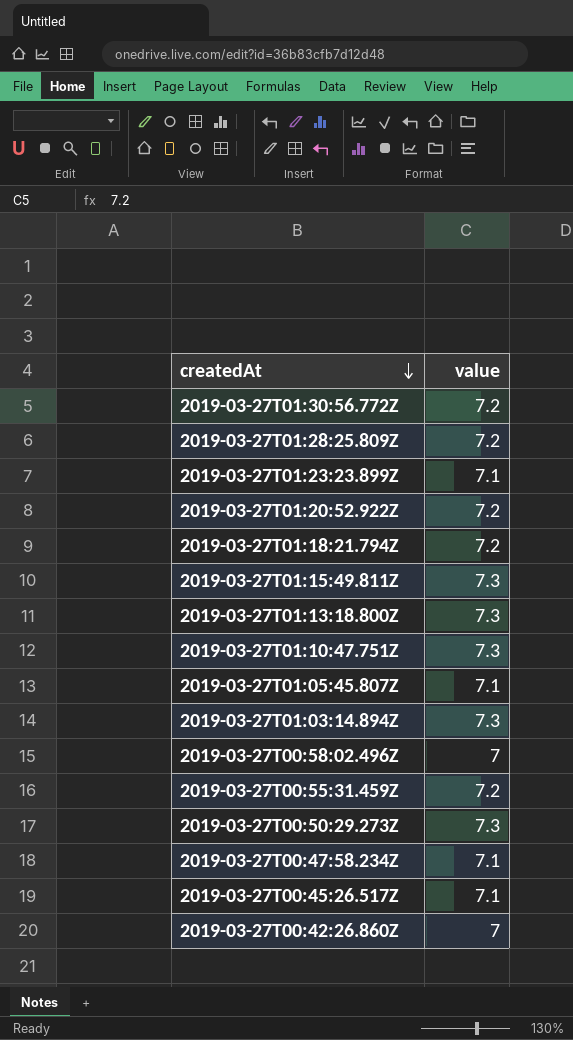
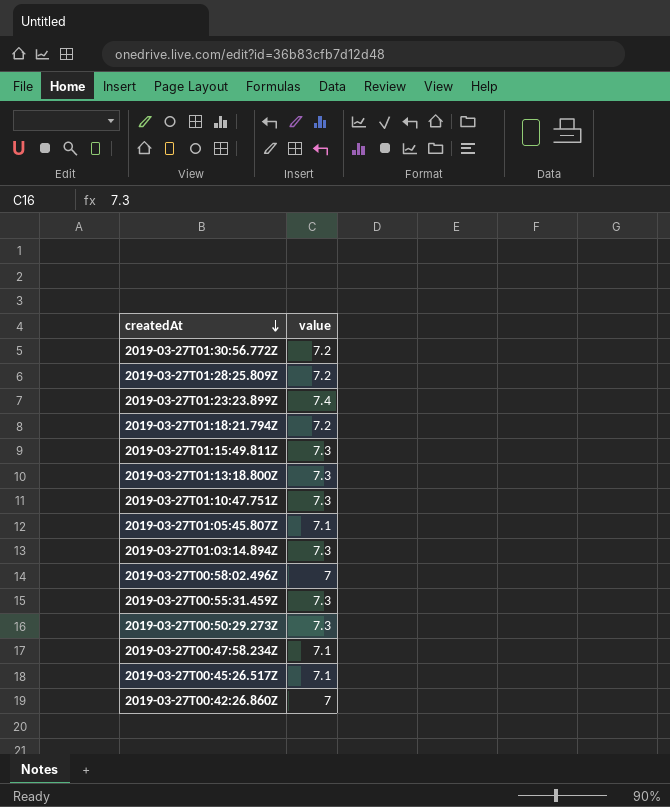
row 2019-03-27T01:20:52.922Z: 7.2 -> none
2019-03-27T01:23:23.899Z | value: 7.1 -> 7.4
2019-03-27T00:55:31.459Z | value: 7.2 -> 7.3

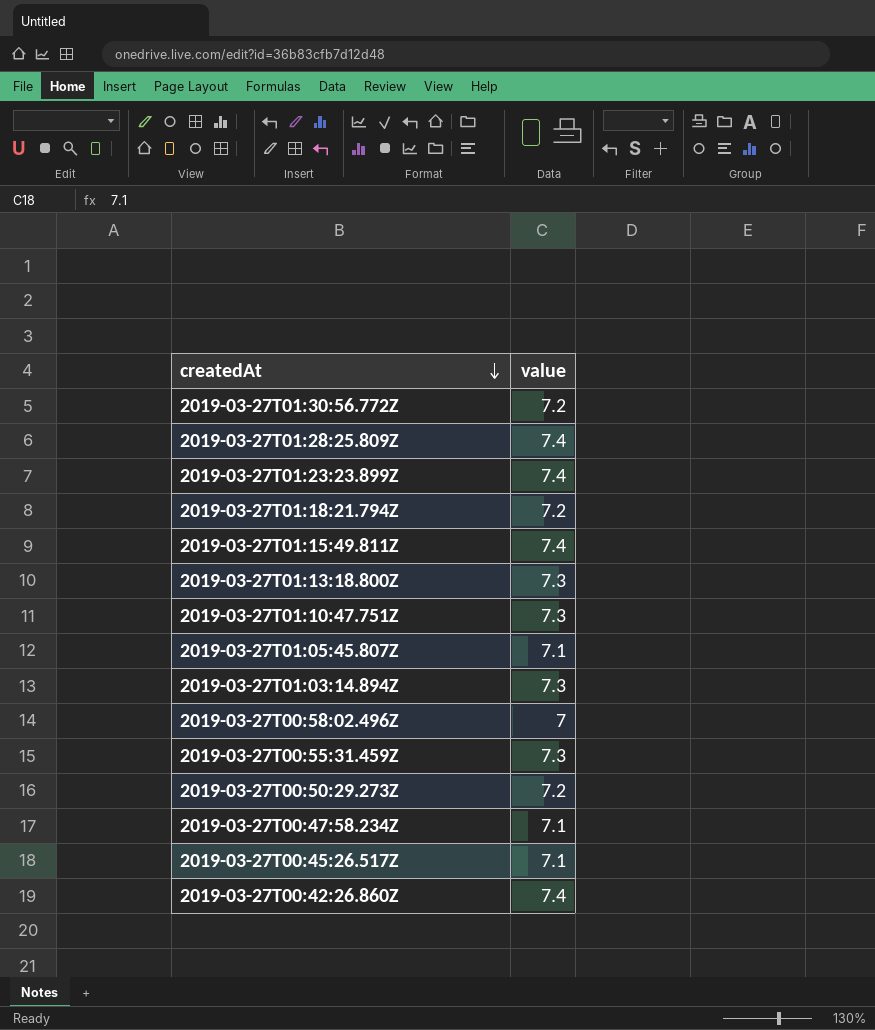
2019-03-27T01:28:25.809Z | value: 7.2 -> 7.4
2019-03-27T01:15:49.811Z | value: 7.3 -> 7.4
2019-03-27T00:50:29.273Z | value: 7.3 -> 7.2
2019-03-27T00:42:26.860Z | value: 7 -> 7.4

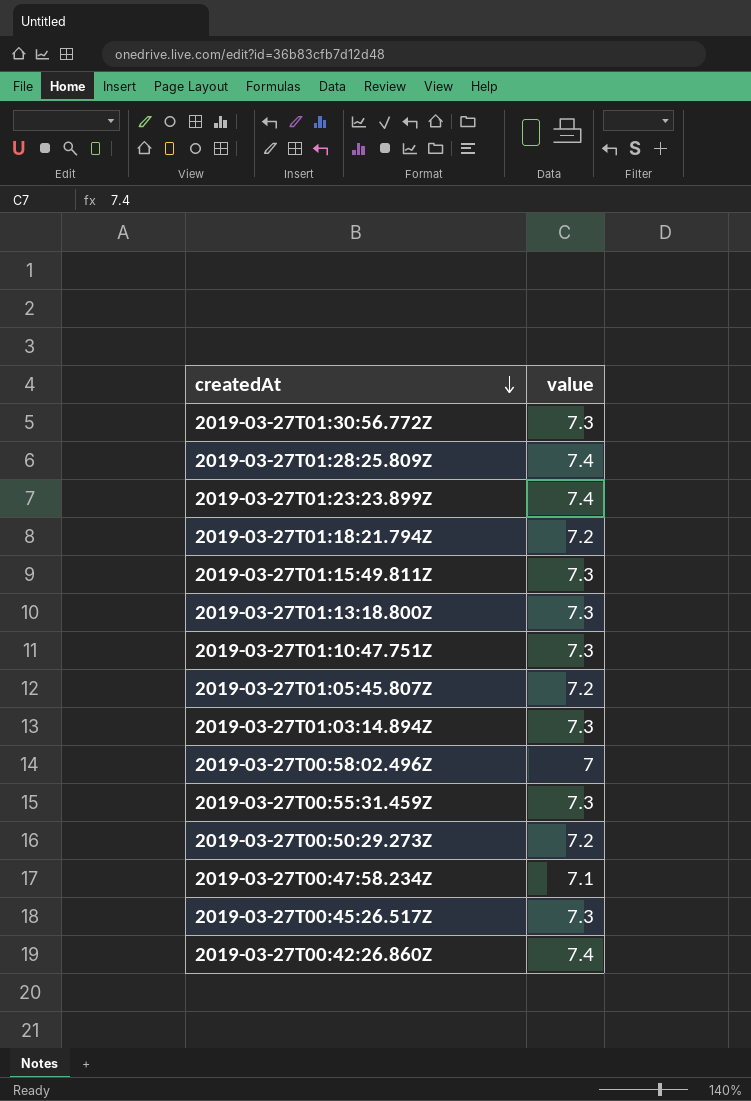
2019-03-27T01:30:56.772Z | value: 7.2 -> 7.3
2019-03-27T01:15:49.811Z | value: 7.4 -> 7.3
2019-03-27T01:05:45.807Z | value: 7.1 -> 7.2
2019-03-27T00:45:26.517Z | value: 7.1 -> 7.3

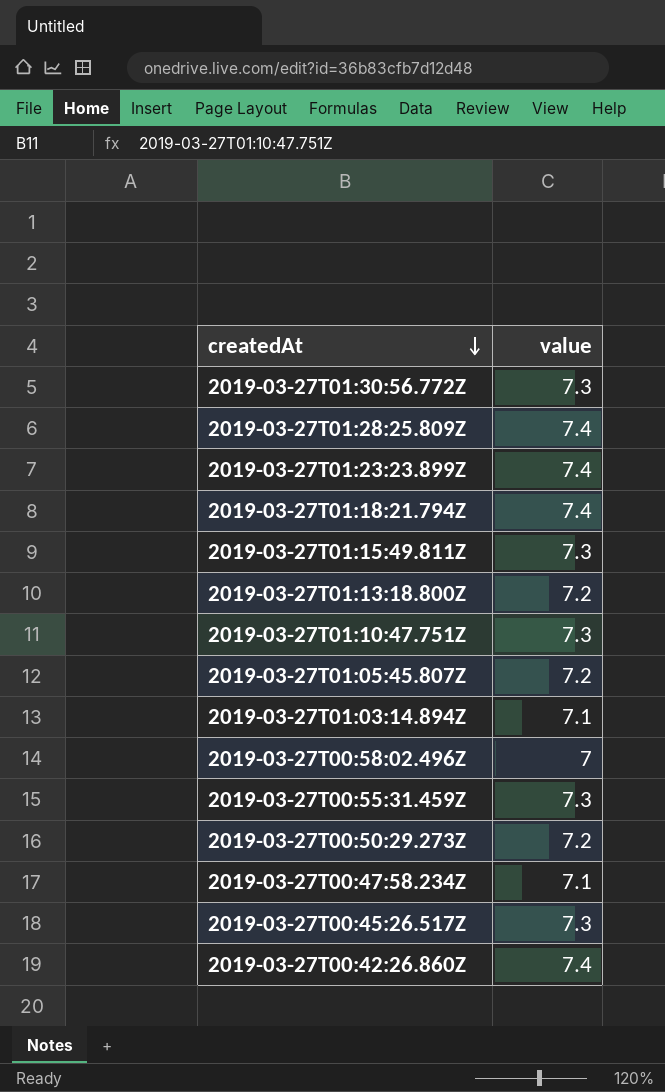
2019-03-27T01:18:21.794Z | value: 7.2 -> 7.4
2019-03-27T01:13:18.800Z | value: 7.3 -> 7.2
2019-03-27T01:03:14.894Z | value: 7.3 -> 7.1

